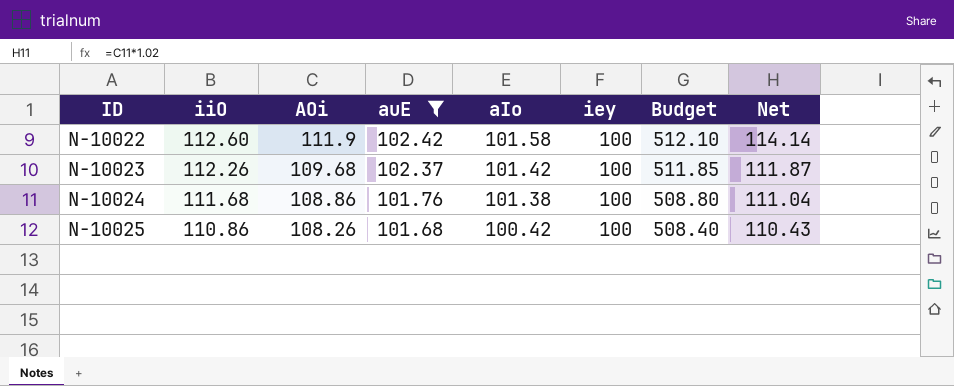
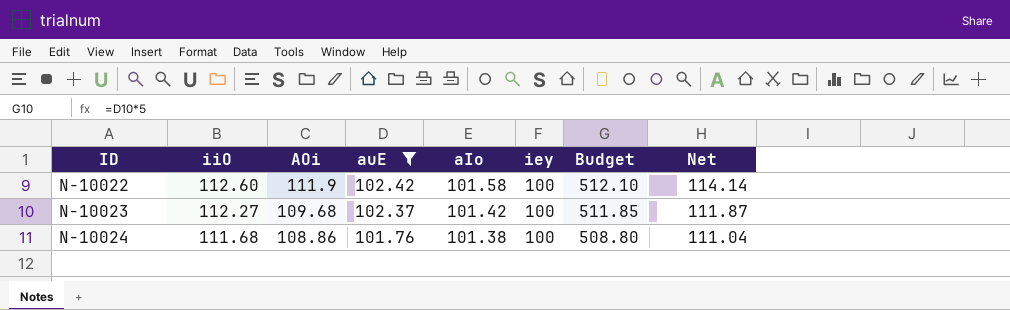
row N-10025: 110.86 | 108.26 | 101.68 | 100.42 | 100 | 508.40 | 110.43 -> none
N-10023 | iiO: 112.26 -> 112.27

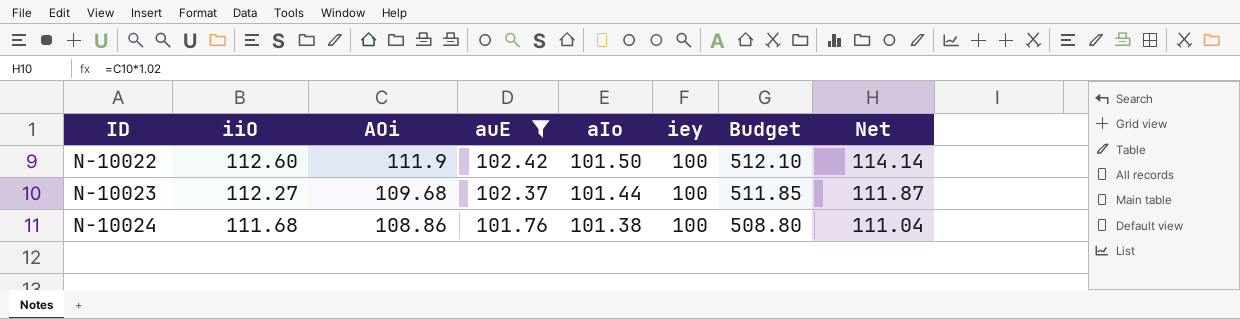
N-10022 | aIo: 101.58 -> 101.50
N-10023 | aIo: 101.42 -> 101.44

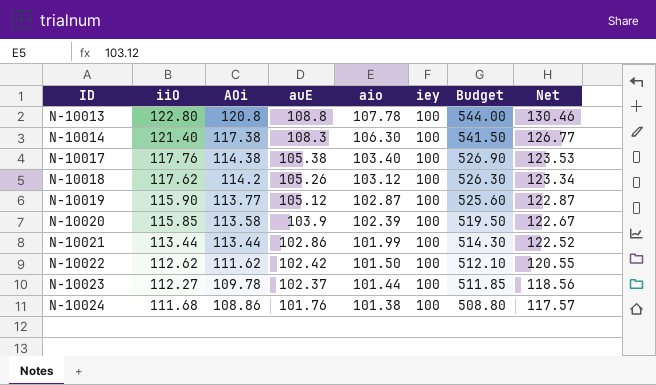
filter: auE <= 102.42 -> none
column name: aIo -> aio
column Net | formula: [AOi] * 1.02 -> [AOi] * 1.08
N-10022 | iiO: 112.60 -> 112.62
N-10022 | AOi: 111.9 -> 111.62
N-10023 | AOi: 109.68 -> 109.78

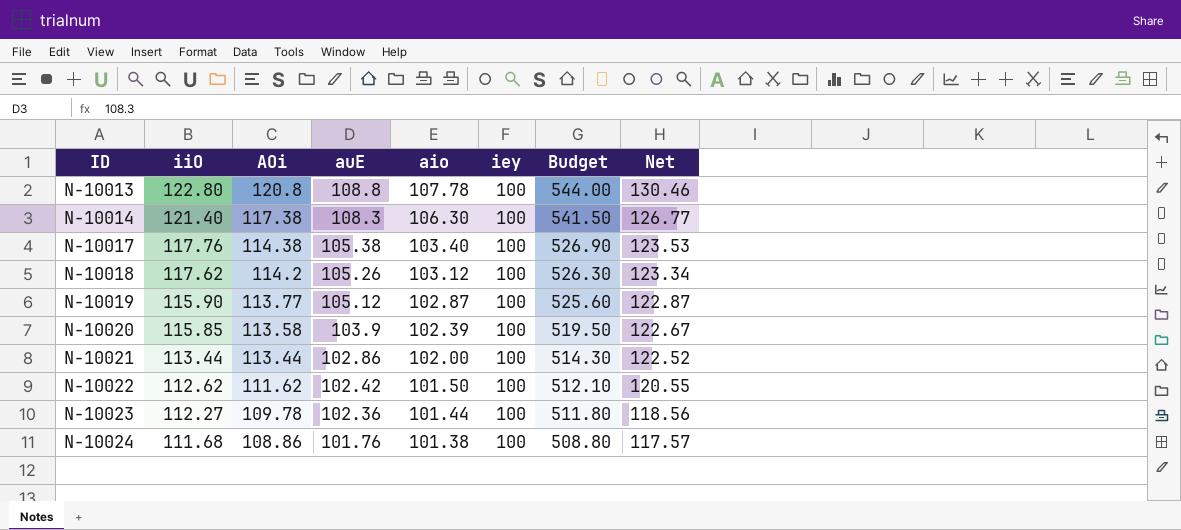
N-10021 | aio: 101.99 -> 102.00
N-10023 | auE: 102.37 -> 102.36
N-10023 | Budget: 511.85 -> 511.80

